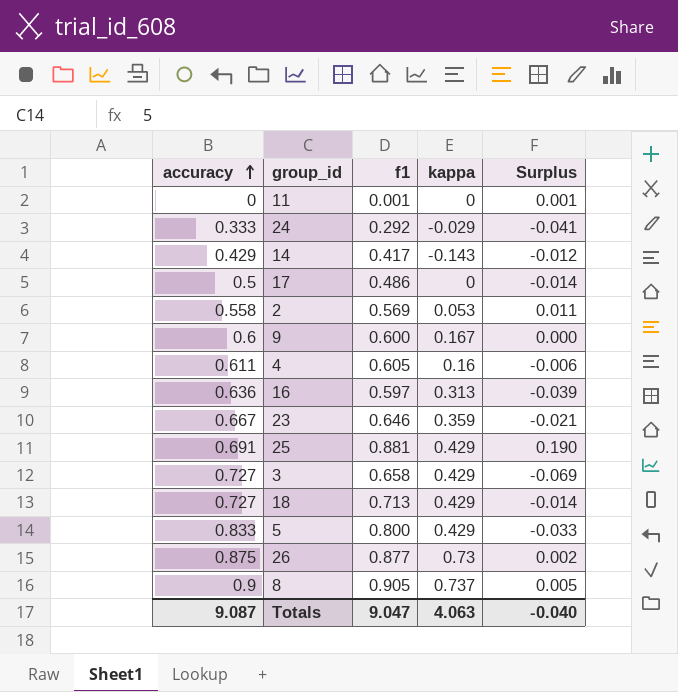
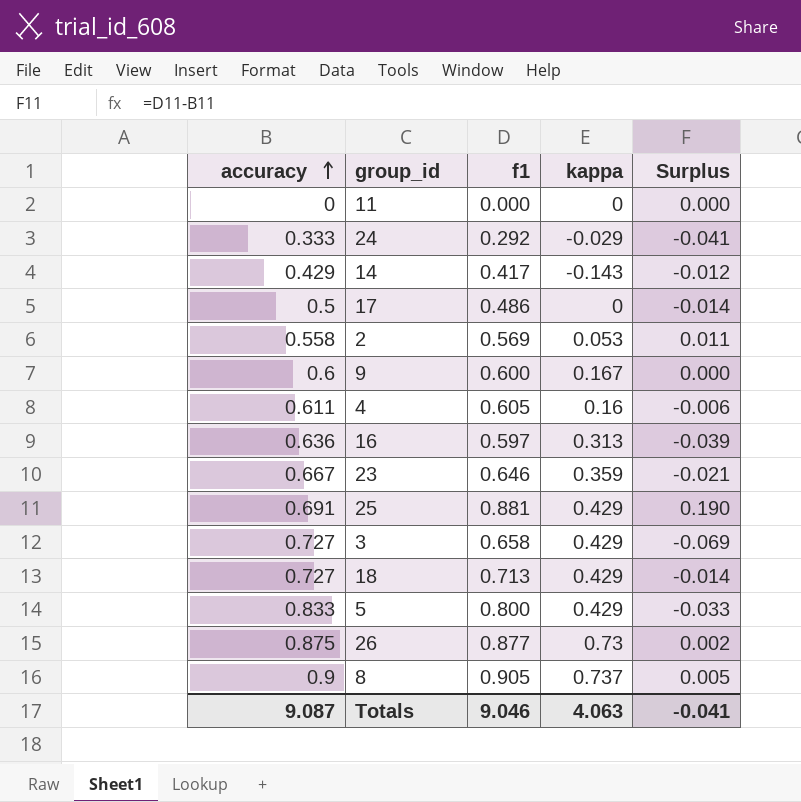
11 | f1: 0.001 -> 0.000
11 | Surplus: 0.001 -> 0.000
Totals | f1: 9.047 -> 9.046
Totals | Surplus: -0.040 -> -0.041

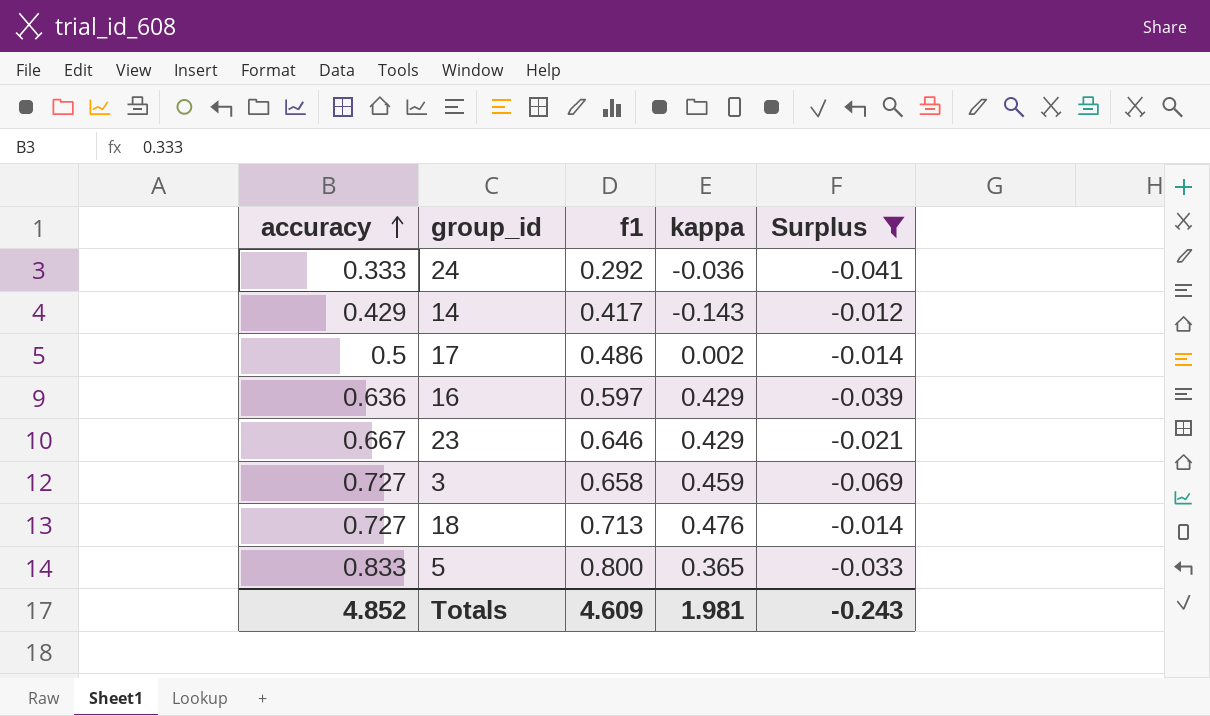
filter: none -> Surplus <= -0.012
24 | kappa: -0.029 -> -0.036
17 | kappa: 0 -> 0.002
16 | kappa: 0.313 -> 0.429
23 | kappa: 0.359 -> 0.429
3 | kappa: 0.429 -> 0.459
18 | kappa: 0.429 -> 0.476
5 | kappa: 0.429 -> 0.365
Totals | accuracy: 9.087 -> 4.852
Totals | f1: 9.046 -> 4.609
Totals | kappa: 4.063 -> 1.981
Totals | Surplus: -0.041 -> -0.243

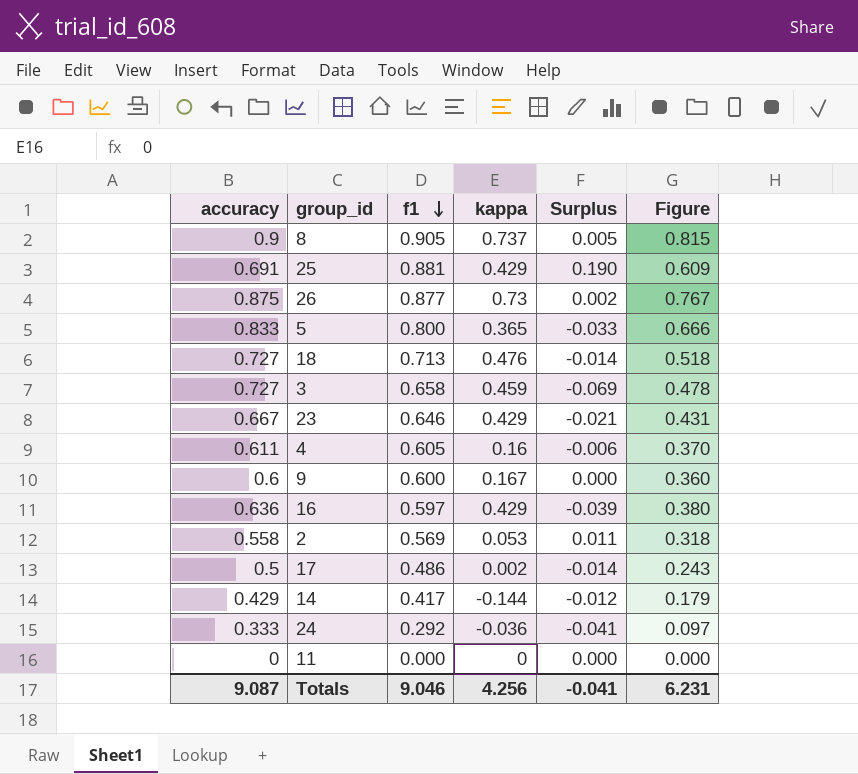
filter: Surplus <= -0.012 -> none
row order: accuracy ascending -> f1 descending
column Figure | formula: none -> [accuracy] * [f1]
14 | kappa: -0.143 -> -0.144
Totals | accuracy: 4.852 -> 9.087
Totals | f1: 4.609 -> 9.046
Totals | kappa: 1.981 -> 4.256
Totals | Surplus: -0.243 -> -0.041

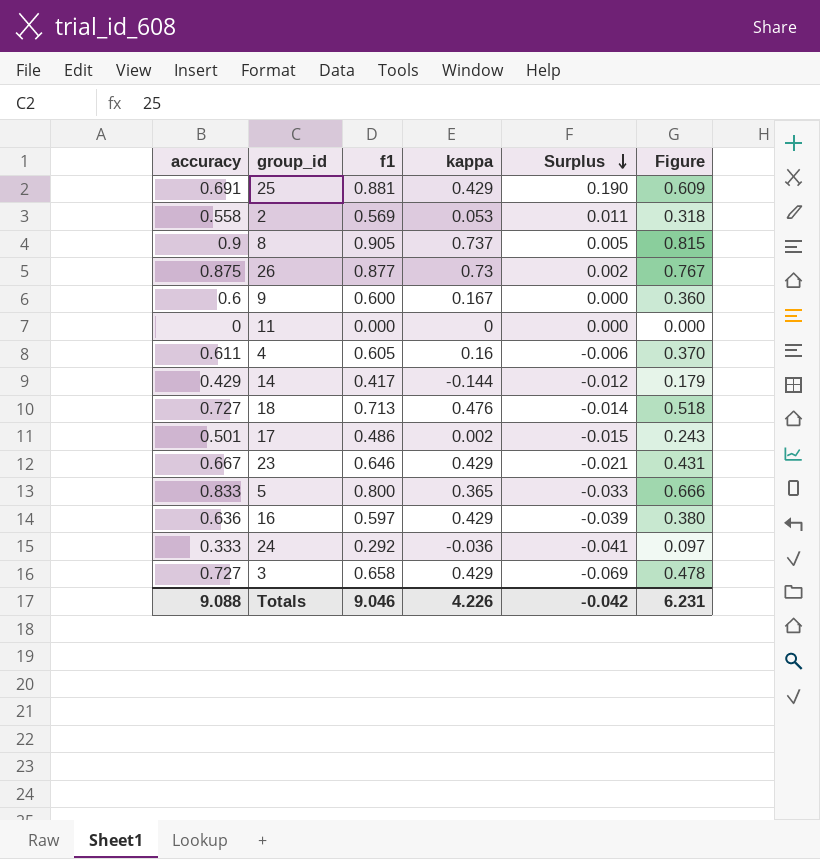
row order: f1 descending -> Surplus descending
17 | accuracy: 0.5 -> 0.501
17 | Surplus: -0.014 -> -0.015
3 | kappa: 0.459 -> 0.429
Totals | accuracy: 9.087 -> 9.088
Totals | kappa: 4.256 -> 4.226
Totals | Surplus: -0.041 -> -0.042

